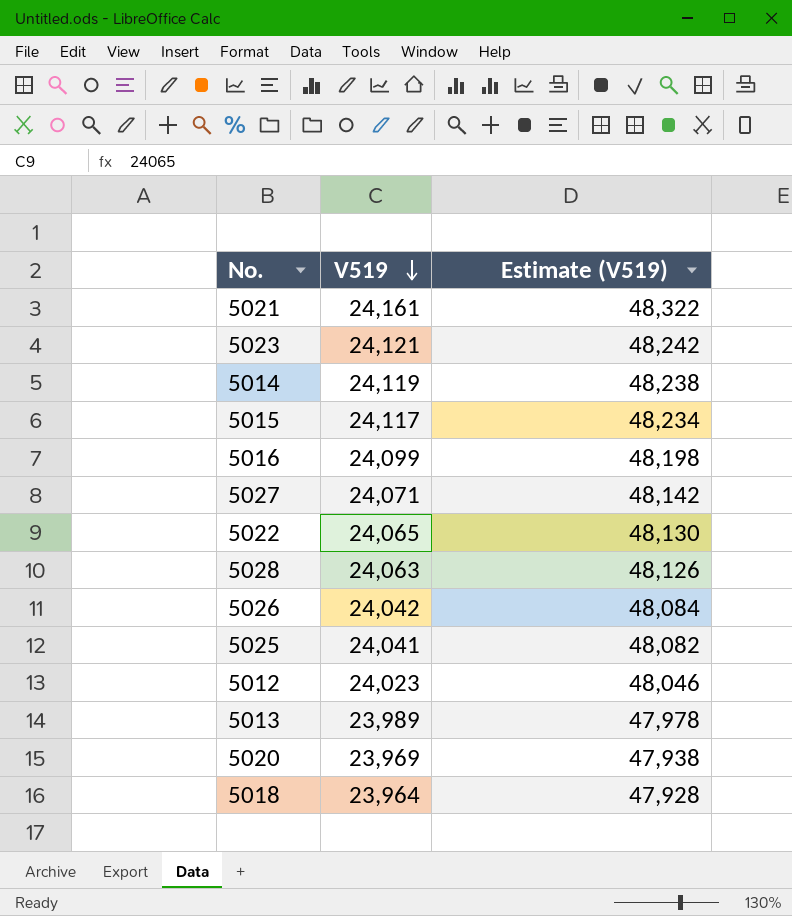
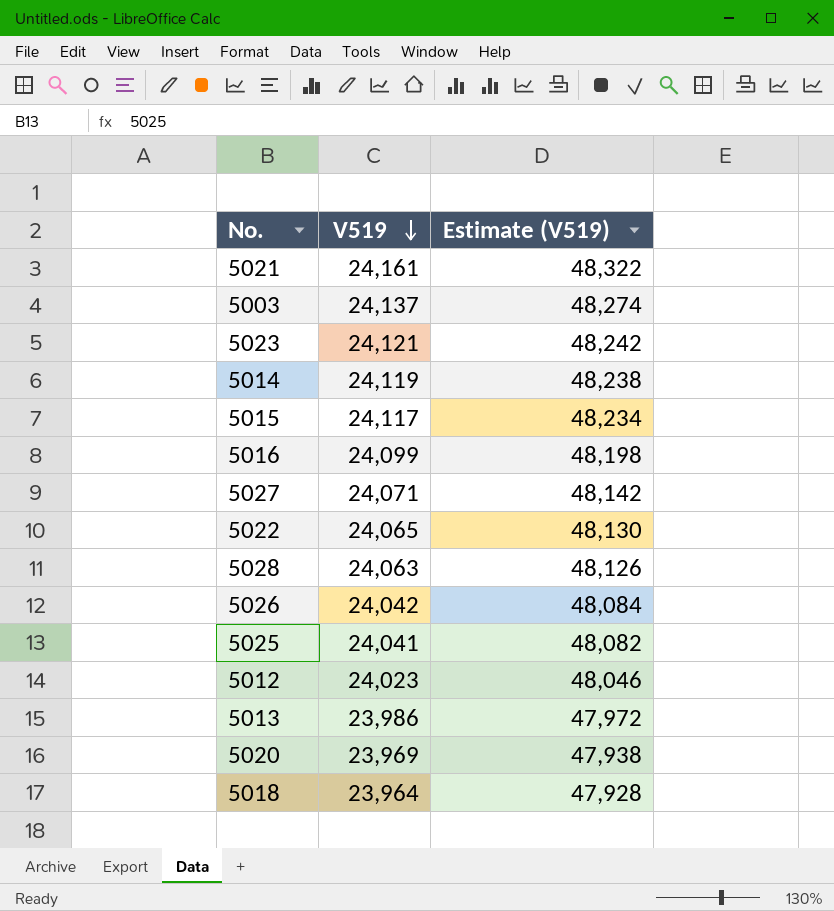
row 5003: none -> 24,137 | 48,274
5013 | V519: 23,989 -> 23,986
5013 | Estimate (V519): 47,978 -> 47,972

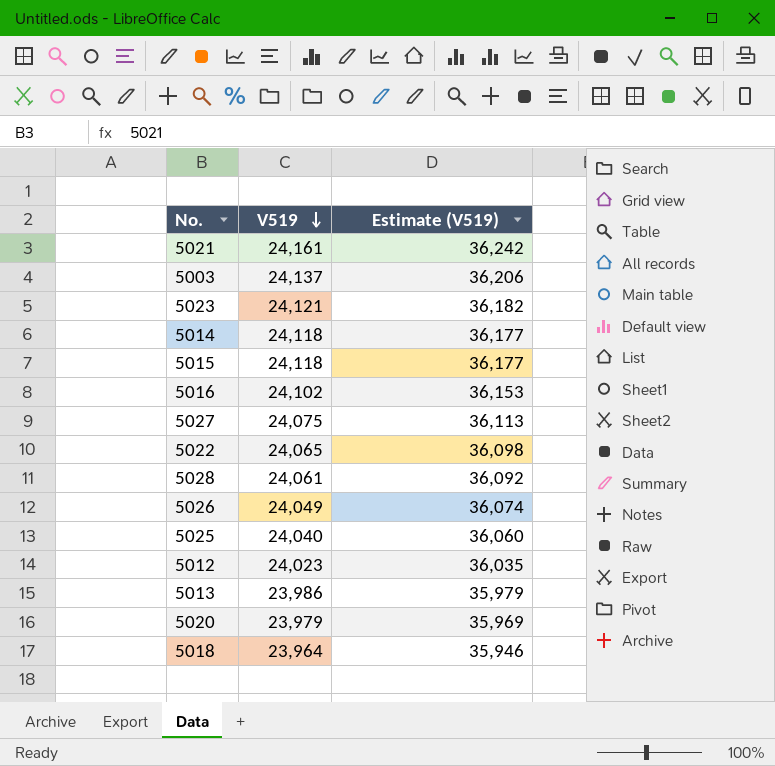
column Estimate (V519) | formula: [V519] * 2 -> [V519] * 1.5
5014 | V519: 24,119 -> 24,118
5015 | V519: 24,117 -> 24,118
5016 | V519: 24,099 -> 24,102
5027 | V519: 24,071 -> 24,075
5028 | V519: 24,063 -> 24,061
5026 | V519: 24,042 -> 24,049
5025 | V519: 24,041 -> 24,040
5020 | V519: 23,969 -> 23,979

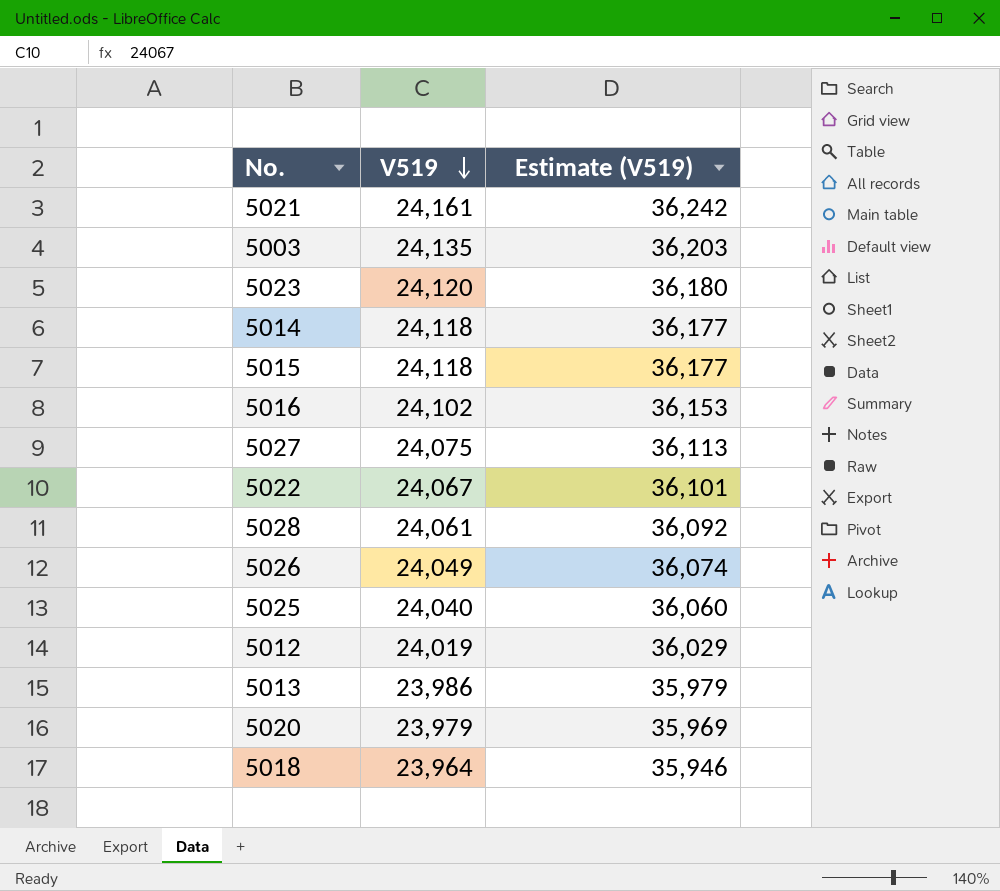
5003 | V519: 24,137 -> 24,135
5003 | Estimate (V519): 36,206 -> 36,203
5023 | V519: 24,121 -> 24,120
5023 | Estimate (V519): 36,182 -> 36,180
5022 | V519: 24,065 -> 24,067
5022 | Estimate (V519): 36,098 -> 36,101
5012 | V519: 24,023 -> 24,019
5012 | Estimate (V519): 36,035 -> 36,029

